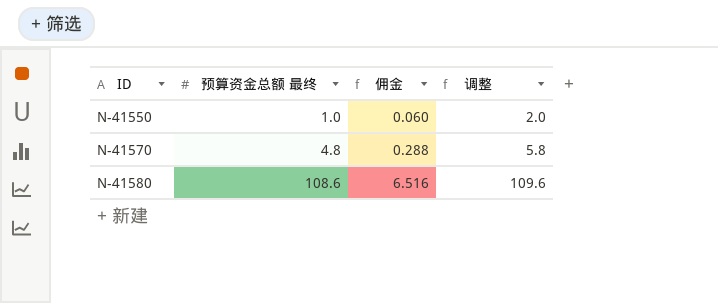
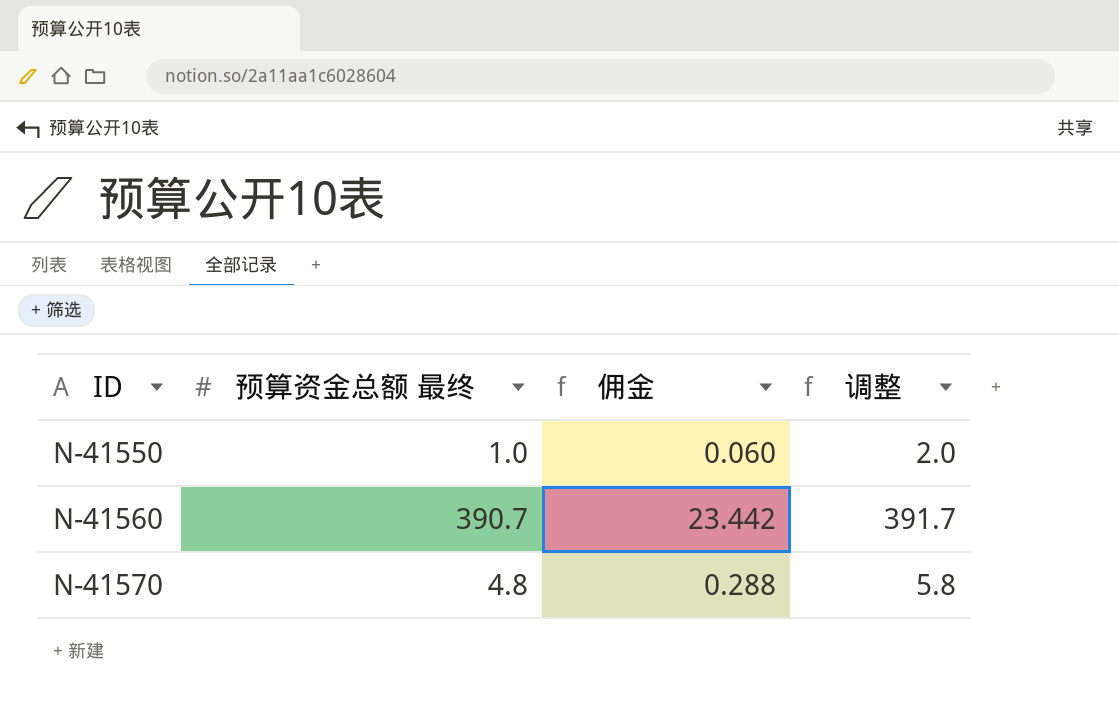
row N-41580: 108.6 | 6.516 | 109.6 -> none
row N-41560: none -> 390.7 | 23.442 | 391.7

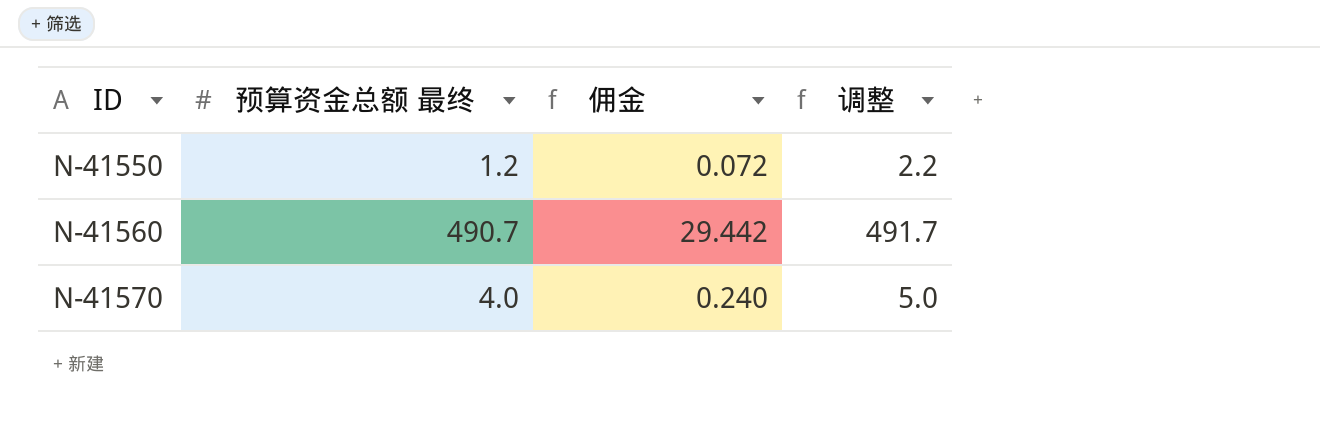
N-41550 | 预算资金总额 最终: 1.0 -> 1.2
N-41550 | 佣金: 0.060 -> 0.072
N-41550 | 调整: 2.0 -> 2.2
N-41560 | 预算资金总额 最终: 390.7 -> 490.7
N-41560 | 佣金: 23.442 -> 29.442
N-41560 | 调整: 391.7 -> 491.7
N-41570 | 预算资金总额 最终: 4.8 -> 4.0
N-41570 | 佣金: 0.288 -> 0.240
N-41570 | 调整: 5.8 -> 5.0

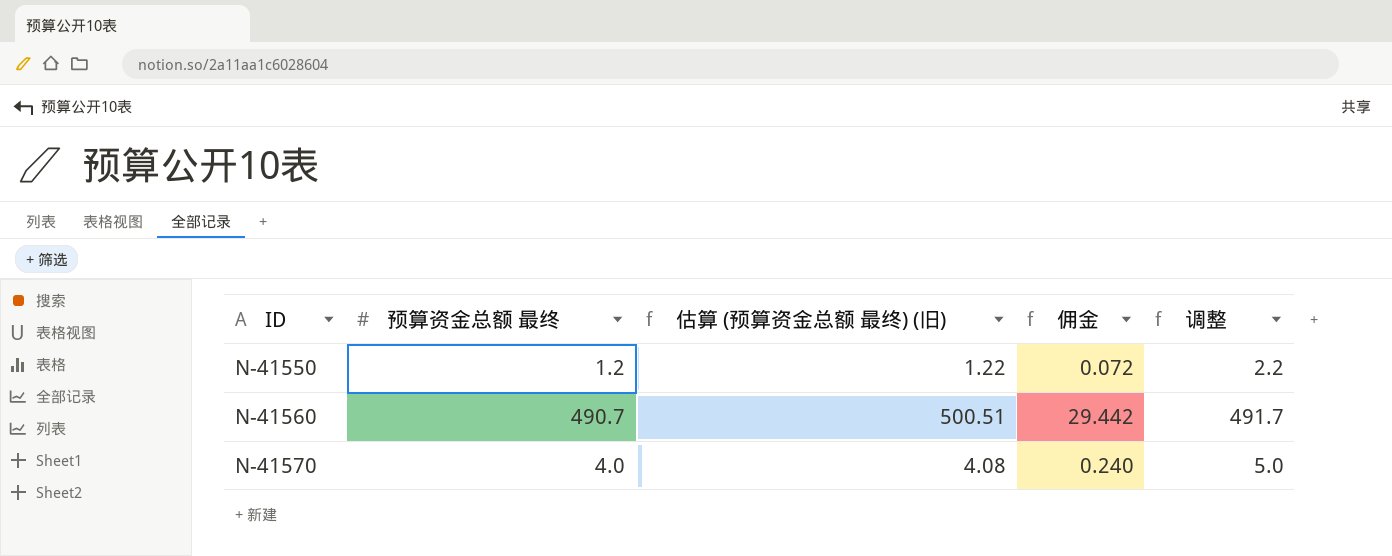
column 估算 (预算资金总额 最终) (旧) | formula: none -> [预算资金总额 最终] * 1.02

